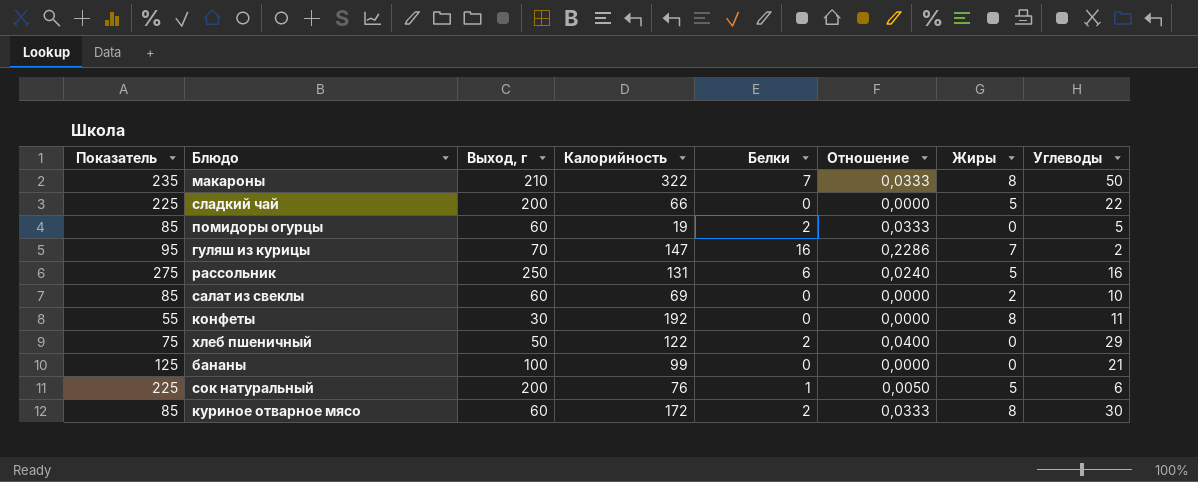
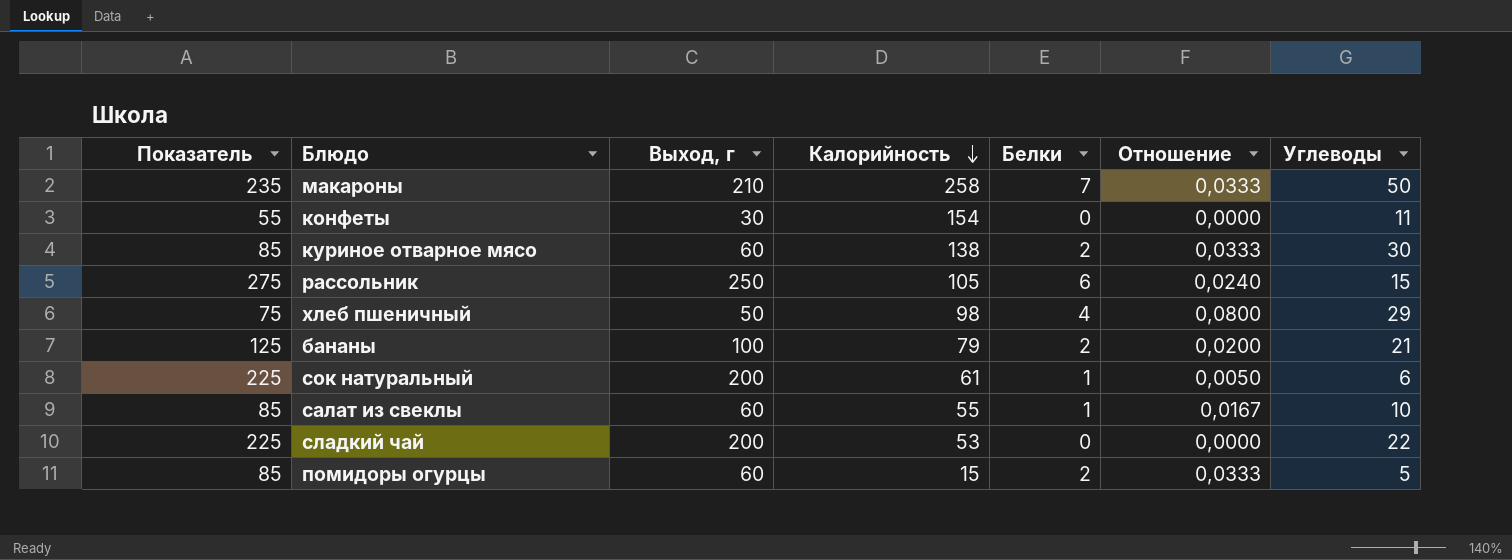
row order: none -> Калорийность descending
column Жиры | position: 7 -> none
row гуляш из курицы: 95 | 70 | 147 | 16 | 0,2286 | 7 | 2 -> none
макароны | Калорийность: 322 -> 258
конфеты | Калорийность: 192 -> 154
куриное отварное мясо | Калорийность: 172 -> 138
рассольник | Калорийность: 131 -> 105
рассольник | Углеводы: 16 -> 15
хлеб пшеничный | Калорийность: 122 -> 98
хлеб пшеничный | Белки: 2 -> 4
хлеб пшеничный | Отношение: 0,0400 -> 0,0800
бананы | Калорийность: 99 -> 79
бананы | Белки: 0 -> 2
бананы | Отношение: 0,0000 -> 0,0200
сок натуральный | Калорийность: 76 -> 61
салат из свеклы | Калорийность: 69 -> 55
салат из свеклы | Белки: 0 -> 1
салат из свеклы | Отношение: 0,0000 -> 0,0167
сладкий чай | Калорийность: 66 -> 53
помидоры огурцы | Калорийность: 19 -> 15

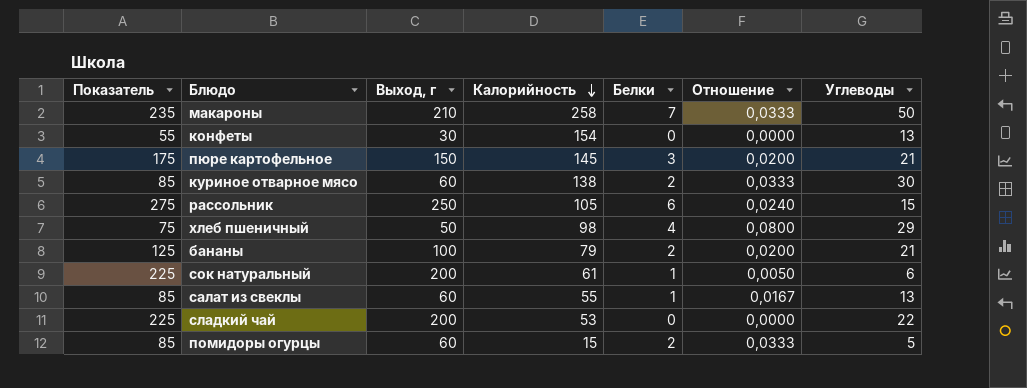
конфеты | Углеводы: 11 -> 13
row пюре картофельное: none -> 175 | 150 | 145 | 3 | 0,0200 | 21
салат из свеклы | Углеводы: 10 -> 13

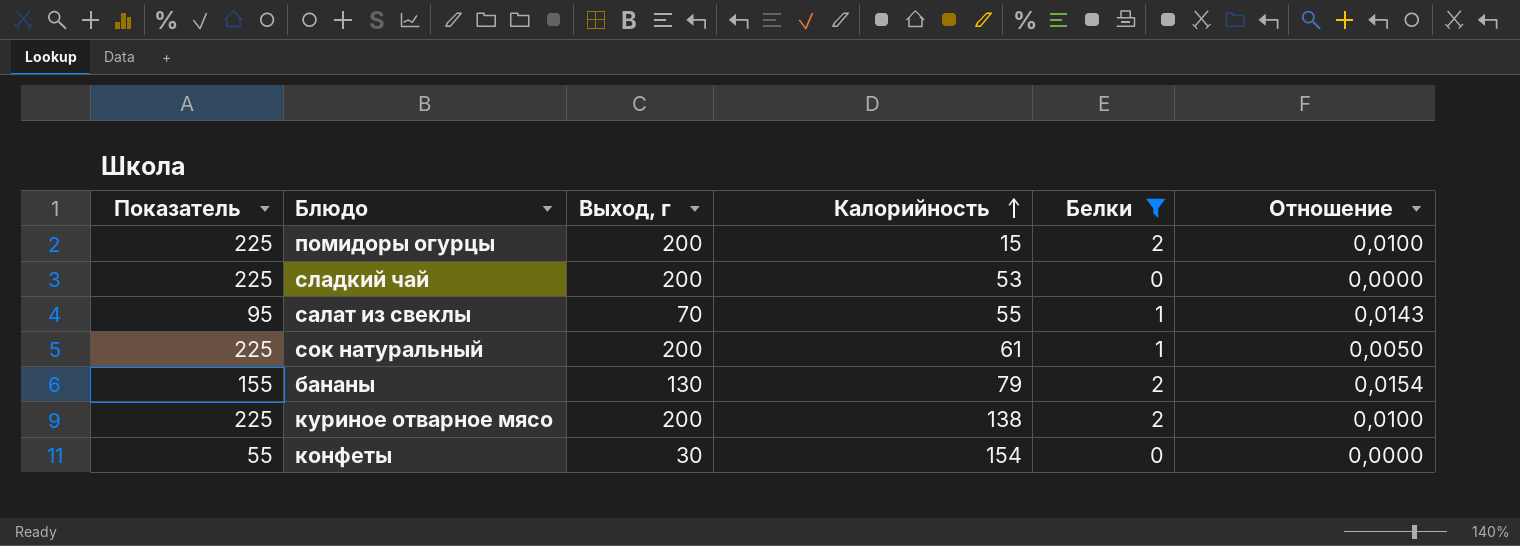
filter: none -> Белки <= 2
row order: Калорийность descending -> Калорийность ascending
column Углеводы | position: 7 -> none
помидоры огурцы | Показатель: 85 -> 225
помидоры огурцы | Выход, г: 60 -> 200
помидоры огурцы | Отношение: 0,0333 -> 0,0100
салат из свеклы | Показатель: 85 -> 95
салат из свеклы | Выход, г: 60 -> 70
салат из свеклы | Отношение: 0,0167 -> 0,0143
бананы | Показатель: 125 -> 155
бананы | Выход, г: 100 -> 130
бананы | Отношение: 0,0200 -> 0,0154
куриное отварное мясо | Показатель: 85 -> 225
куриное отварное мясо | Выход, г: 60 -> 200
куриное отварное мясо | Отношение: 0,0333 -> 0,0100

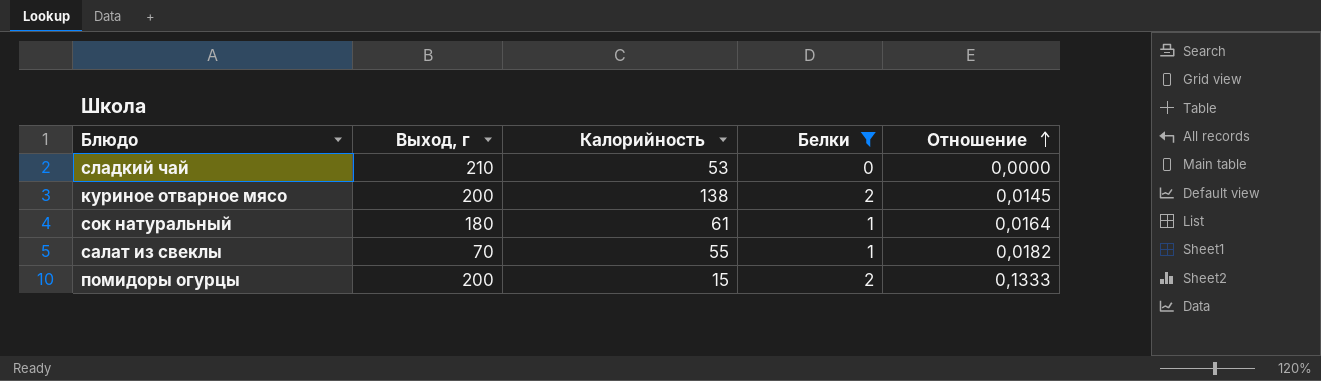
row order: Калорийность ascending -> Отношение ascending
column Показатель | formula: [Выход, г] + 25 -> none
column Отношение | formula: [Белки] / [Выход, г] -> [Белки] / [Калорийность]
row бананы: 155 | 130 | 79 | 2 | 0,0154 -> none
row конфеты: 55 | 30 | 154 | 0 | 0,0000 -> none
сладкий чай | Выход, г: 200 -> 210
сок натуральный | Выход, г: 200 -> 180

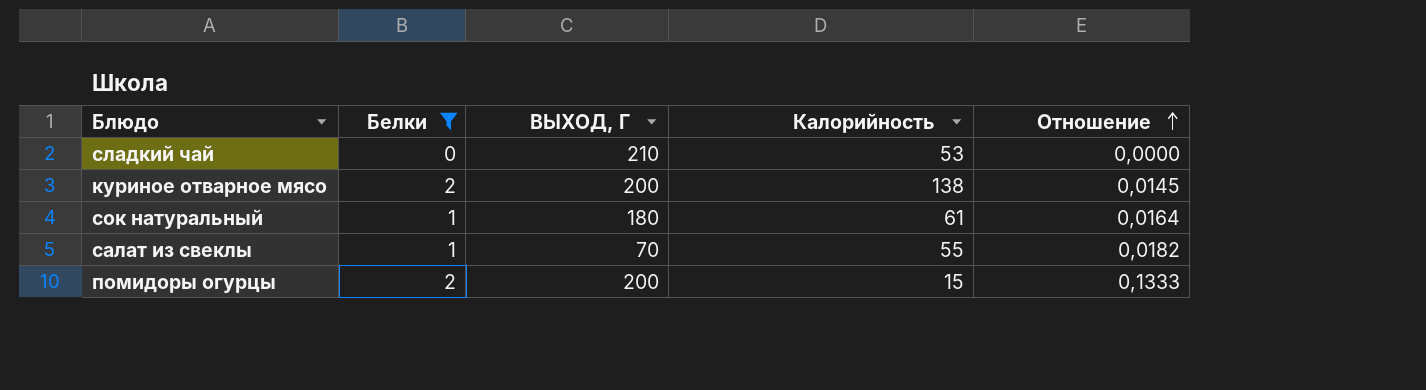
column Белки | position: 4 -> 2
column name: Выход, г -> ВЫХОД, Г

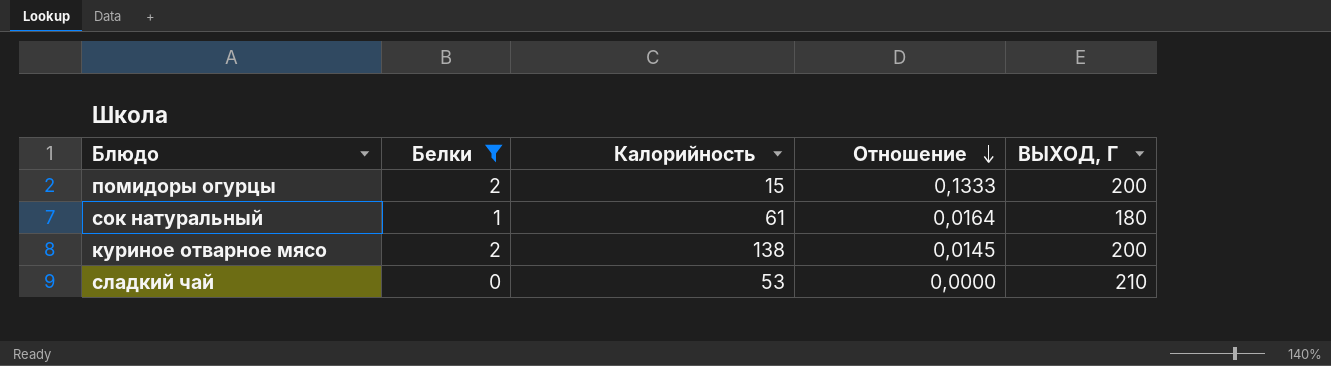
row order: Отношение ascending -> Отношение descending
column ВЫХОД, Г | position: 3 -> 5
row салат из свеклы: 1 | 70 | 55 | 0,0182 -> none

